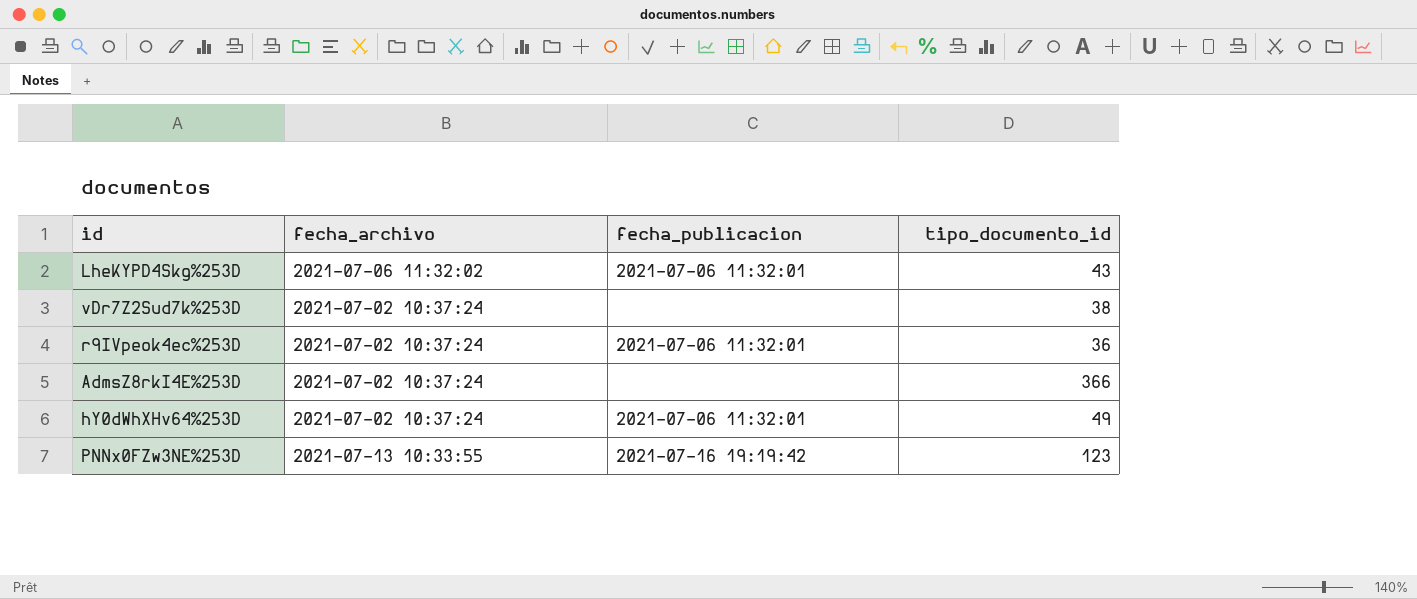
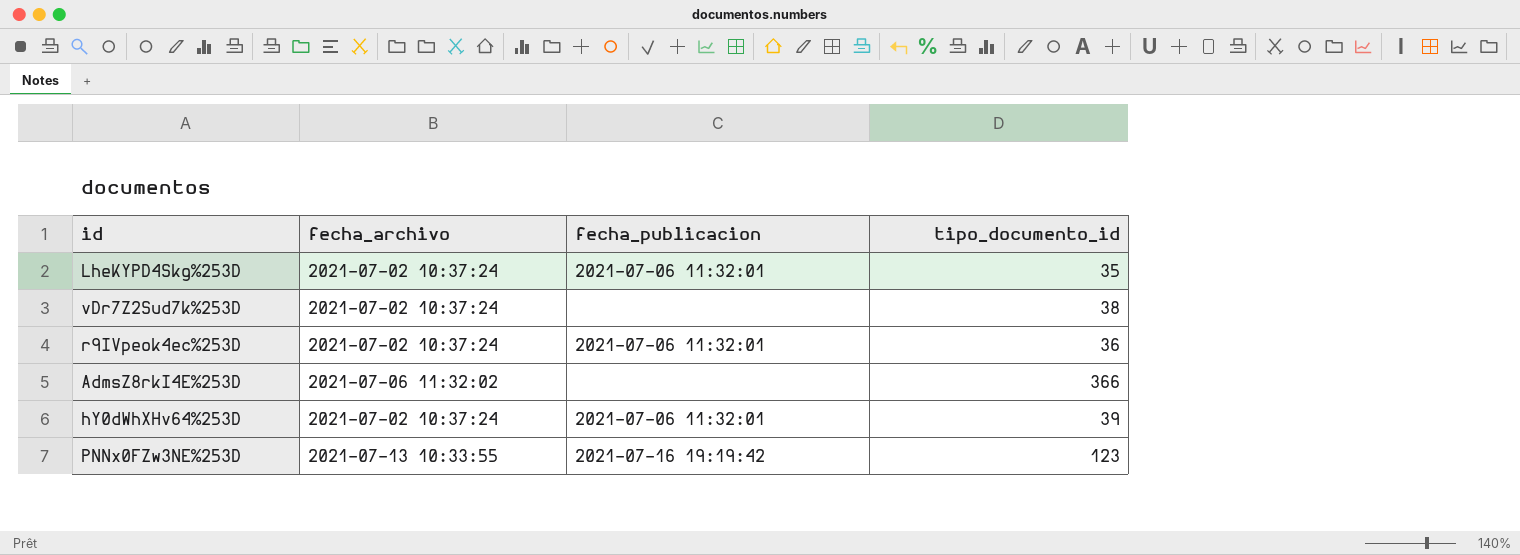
LheKYPD4Skg%253D | fecha_archivo: 2021-07-06 11:32:02 -> 2021-07-02 10:37:24
LheKYPD4Skg%253D | tipo_documento_id: 43 -> 35
AdmsZ8rkI4E%253D | fecha_archivo: 2021-07-02 10:37:24 -> 2021-07-06 11:32:02
hY0dWhXHv64%253D | tipo_documento_id: 49 -> 39

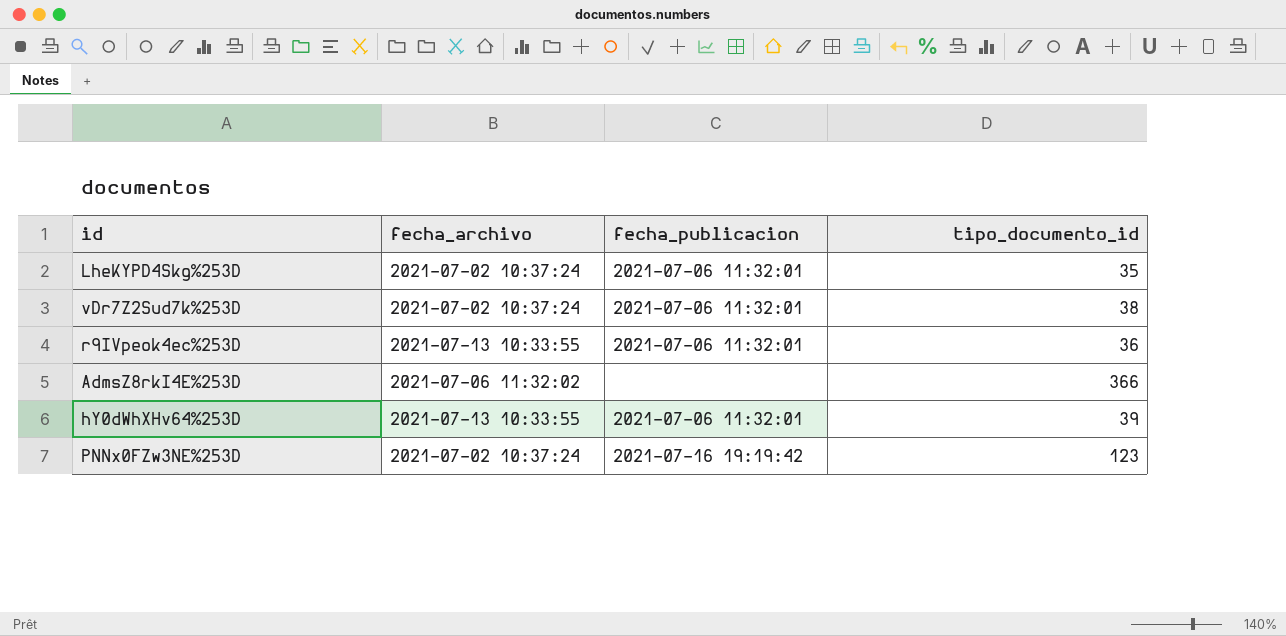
vDr7Z2Sud7k%253D | fecha_publicacion: none -> 2021-07-06 11:32:01
r9IVpeok4ec%253D | fecha_archivo: 2021-07-02 10:37:24 -> 2021-07-13 10:33:55
hY0dWhXHv64%253D | fecha_archivo: 2021-07-02 10:37:24 -> 2021-07-13 10:33:55
PNNx0FZw3NE%253D | fecha_archivo: 2021-07-13 10:33:55 -> 2021-07-02 10:37:24

